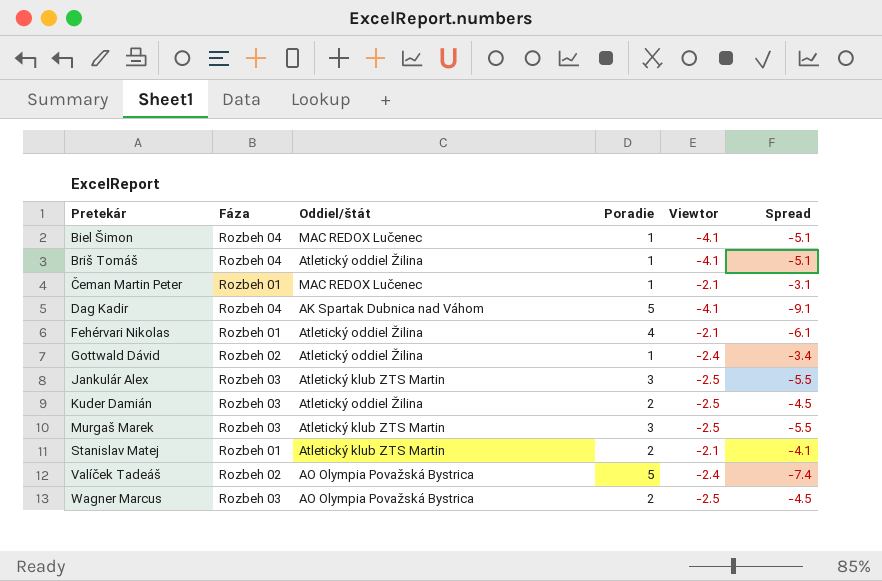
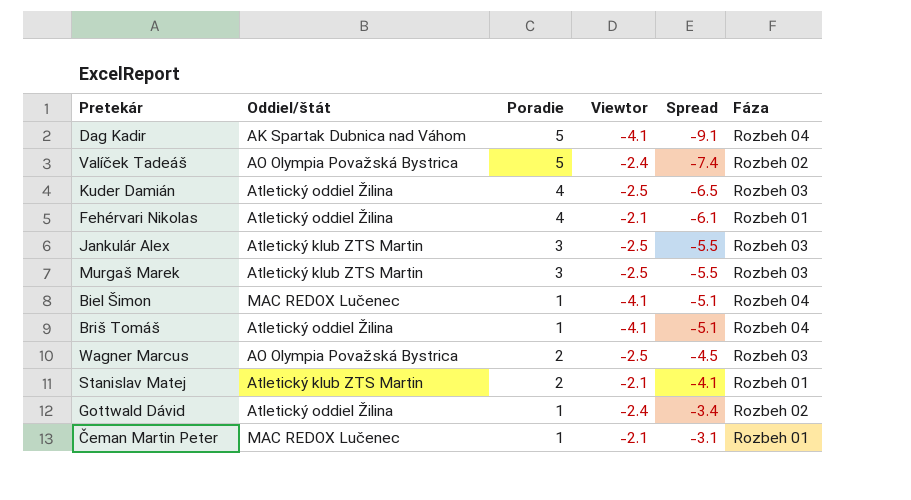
row order: Pretekár ascending -> Spread ascending
column Fáza | position: 2 -> 6
Kuder Damián | Poradie: 2 -> 4
Kuder Damián | Spread: -4.5 -> -6.5

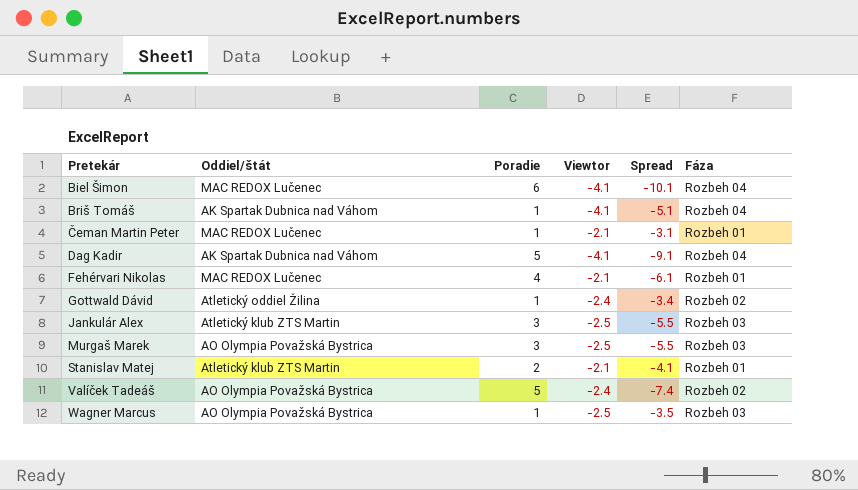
row order: Spread ascending -> Pretekár ascending
row Kuder Damián: Atletický oddiel Žilina | 4 | -2.5 | -6.5 | Rozbeh 03 -> none
Biel Šimon | Poradie: 1 -> 6
Biel Šimon | Spread: -5.1 -> -10.1
Briš Tomáš | Oddiel/štát: Atletický oddiel Žilina -> AK Spartak Dubnica nad Váhom
Fehérvari Nikolas | Oddiel/štát: Atletický oddiel Žilina -> MAC REDOX Lučenec
Murgaš Marek | Oddiel/štát: Atletický klub ZTS Martin -> AO Olympia Považská Bystrica
Wagner Marcus | Poradie: 2 -> 1
Wagner Marcus | Spread: -4.5 -> -3.5

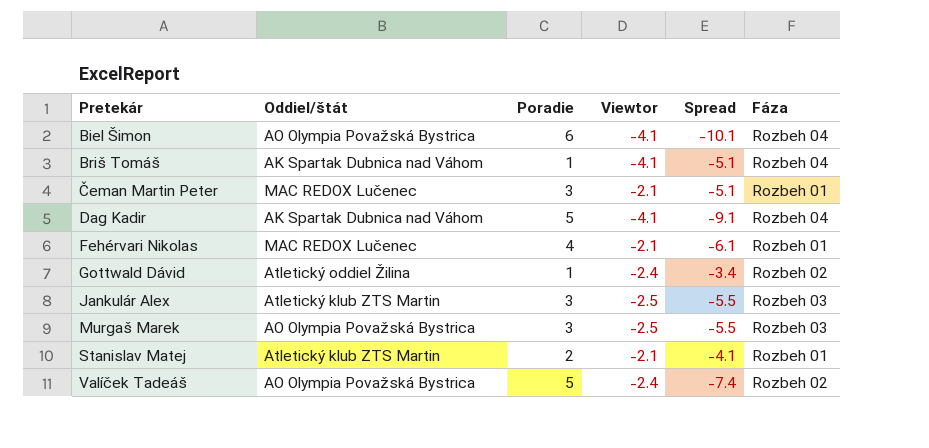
row Wagner Marcus: AO Olympia Považská Bystrica | 1 | -2.5 | -3.5 | Rozbeh 03 -> none
Biel Šimon | Oddiel/štát: MAC REDOX Lučenec -> AO Olympia Považská Bystrica
Čeman Martin Peter | Poradie: 1 -> 3
Čeman Martin Peter | Spread: -3.1 -> -5.1

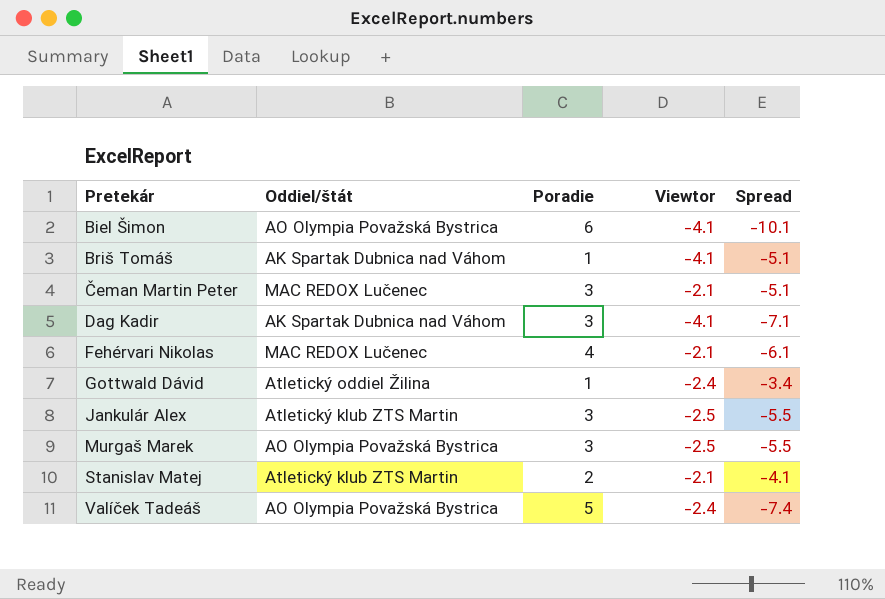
column Fáza | position: 6 -> none
Dag Kadir | Poradie: 5 -> 3
Dag Kadir | Spread: -9.1 -> -7.1

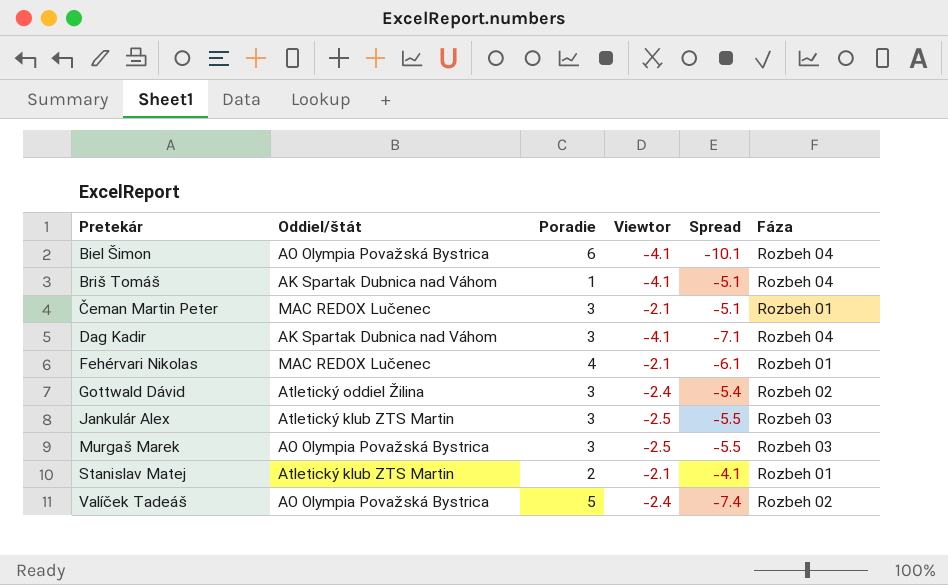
column Fáza | position: none -> 6
Gottwald Dávid | Poradie: 1 -> 3
Gottwald Dávid | Spread: -3.4 -> -5.4

